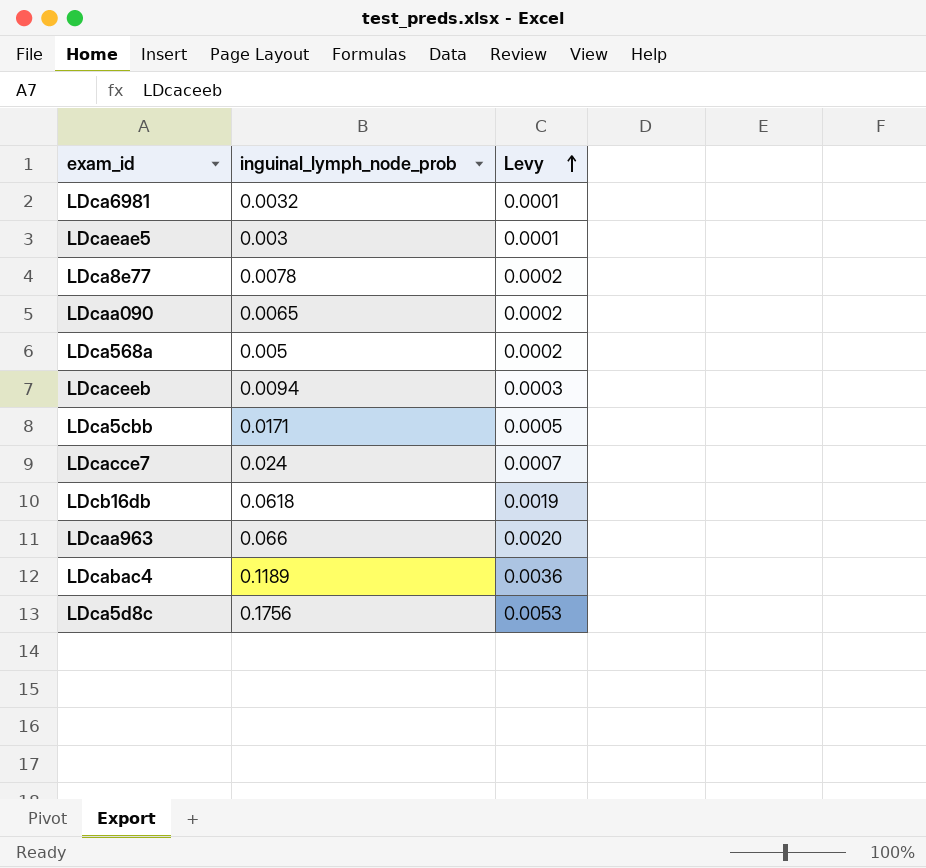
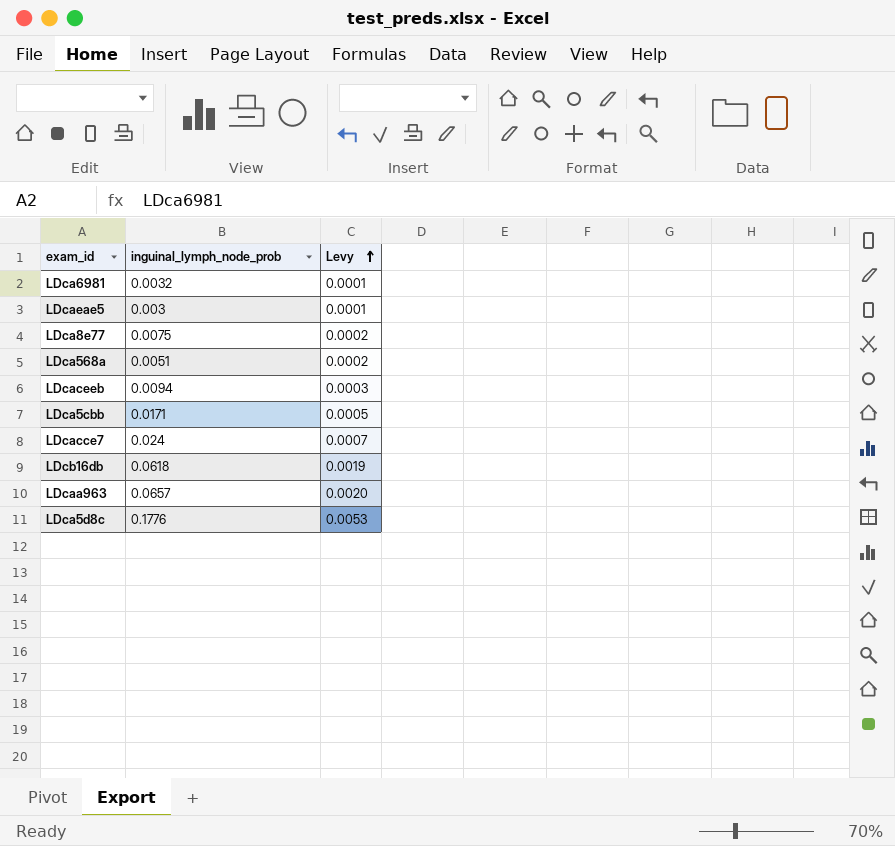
row LDcaa090: 0.0065 | 0.0002 -> none
row LDcabac4: 0.1189 | 0.0036 -> none
LDca8e77 | inguinal_lymph_node_prob: 0.0078 -> 0.0075
LDca568a | inguinal_lymph_node_prob: 0.005 -> 0.0051
LDcaa963 | inguinal_lymph_node_prob: 0.066 -> 0.0657
LDca5d8c | inguinal_lymph_node_prob: 0.1756 -> 0.1776

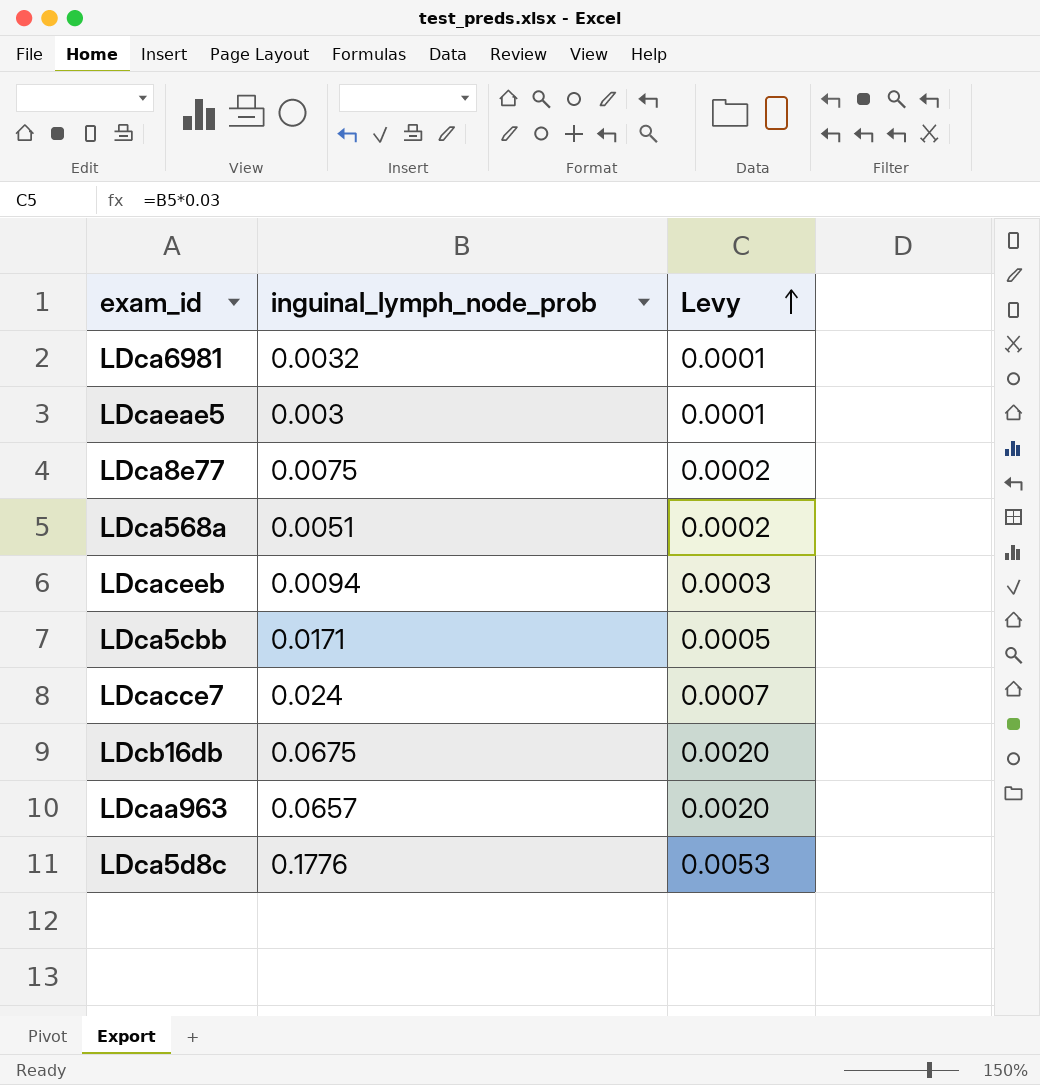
LDcb16db | inguinal_lymph_node_prob: 0.0618 -> 0.0675
LDcb16db | Levy: 0.0019 -> 0.0020

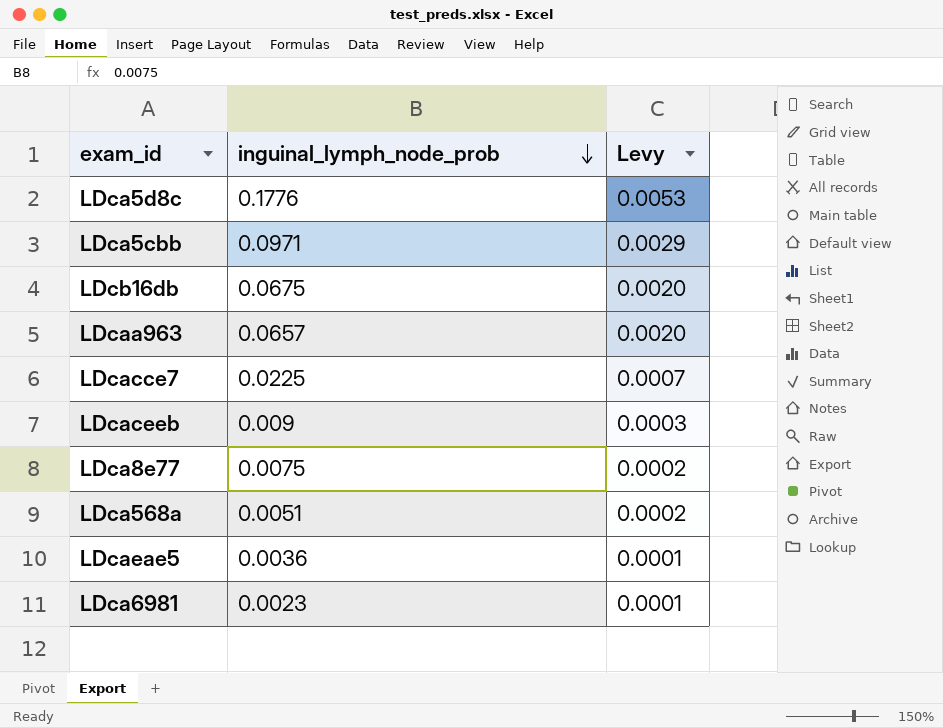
row order: Levy ascending -> inguinal_lymph_node_prob descending
LDca5cbb | inguinal_lymph_node_prob: 0.0171 -> 0.0971
LDca5cbb | Levy: 0.0005 -> 0.0029
LDcacce7 | inguinal_lymph_node_prob: 0.024 -> 0.0225
LDcaceeb | inguinal_lymph_node_prob: 0.0094 -> 0.009
LDcaeae5 | inguinal_lymph_node_prob: 0.003 -> 0.0036
LDca6981 | inguinal_lymph_node_prob: 0.0032 -> 0.0023

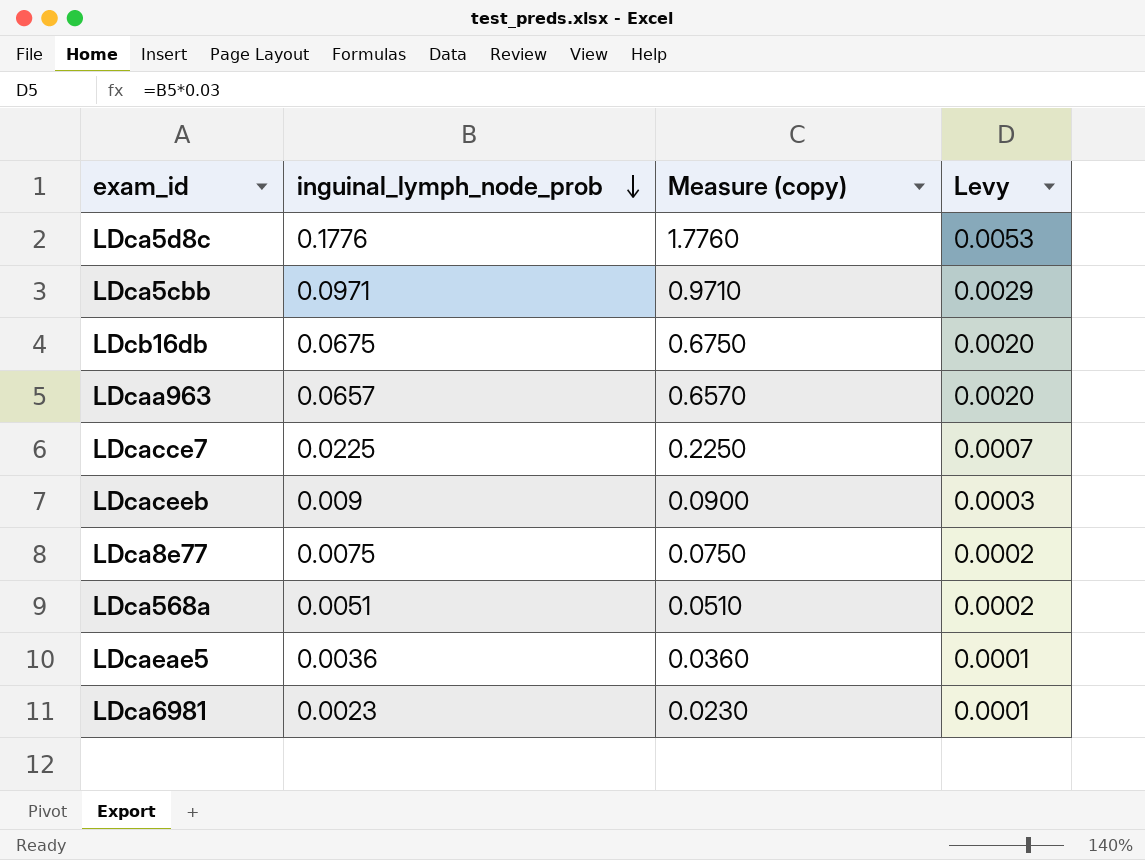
column Measure (copy) | formula: none -> [inguinal_lymph_node_prob] * 10

